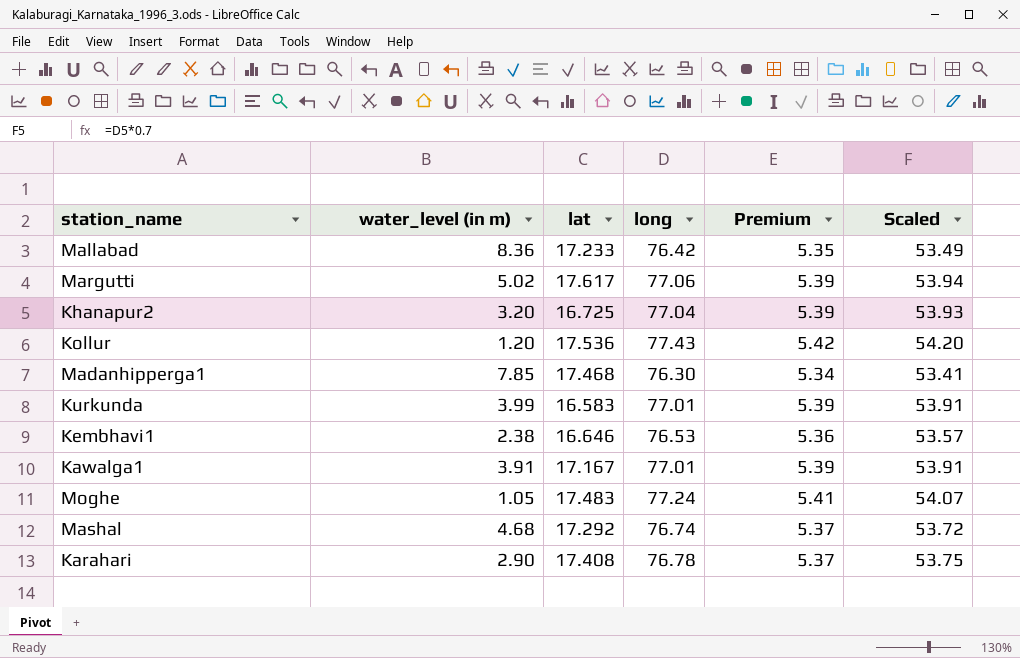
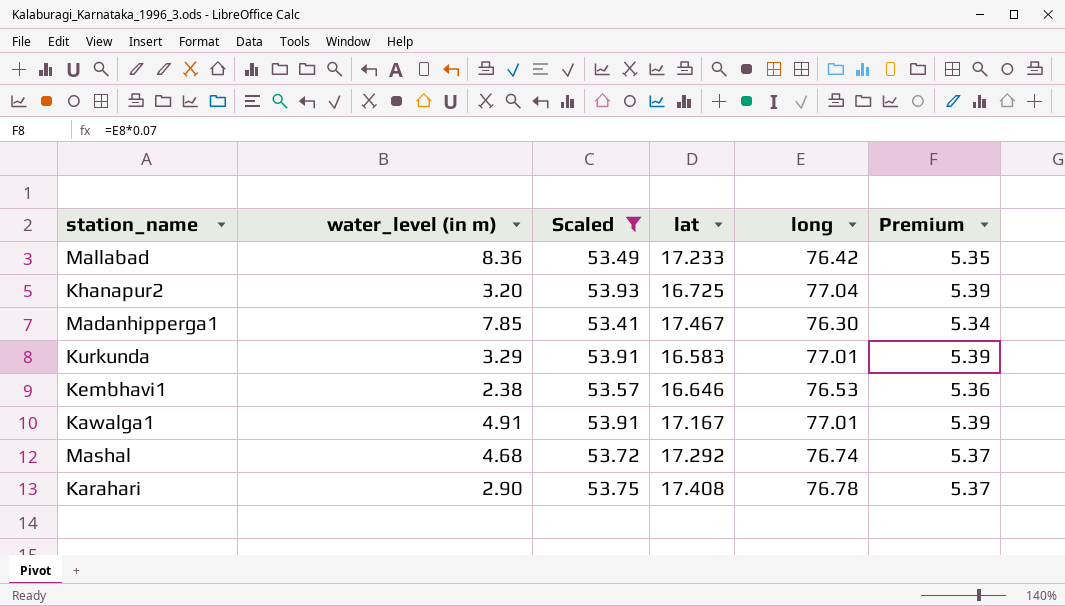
filter: none -> Scaled <= 53.93
column Scaled | position: 6 -> 3
Madanhipperga1 | lat: 17.468 -> 17.467
Kurkunda | water_level (in m): 3.99 -> 3.29
Kawalga1 | water_level (in m): 3.91 -> 4.91

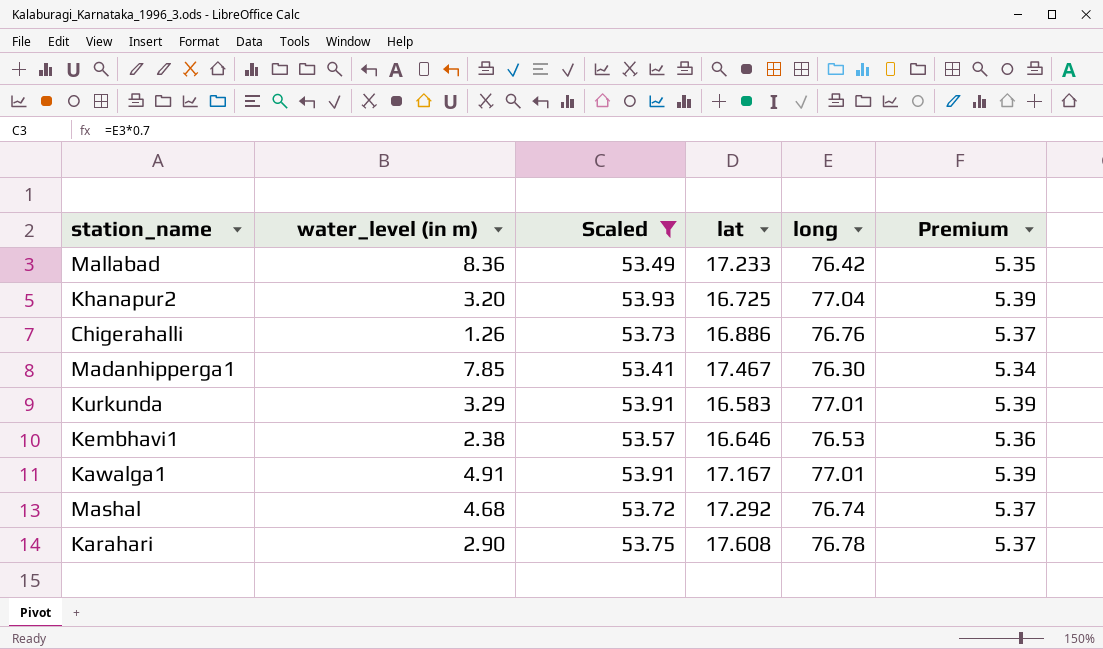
row Chigerahalli: none -> 1.26 | 53.73 | 16.886 | 76.76 | 5.37
Karahari | lat: 17.408 -> 17.608

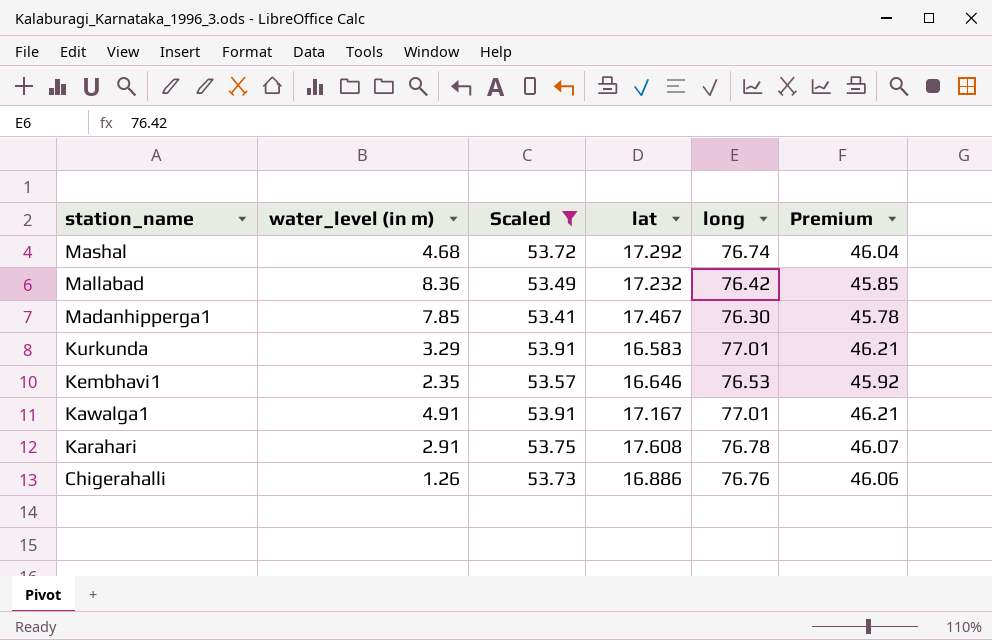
row order: none -> station_name descending
column Premium | formula: [long] * 0.07 -> [long] * 0.6
row Khanapur2: 3.20 | 53.93 | 16.725 | 77.04 | 5.39 -> none
Mallabad | lat: 17.233 -> 17.232
Kembhavi1 | water_level (in m): 2.38 -> 2.35
Karahari | water_level (in m): 2.90 -> 2.91

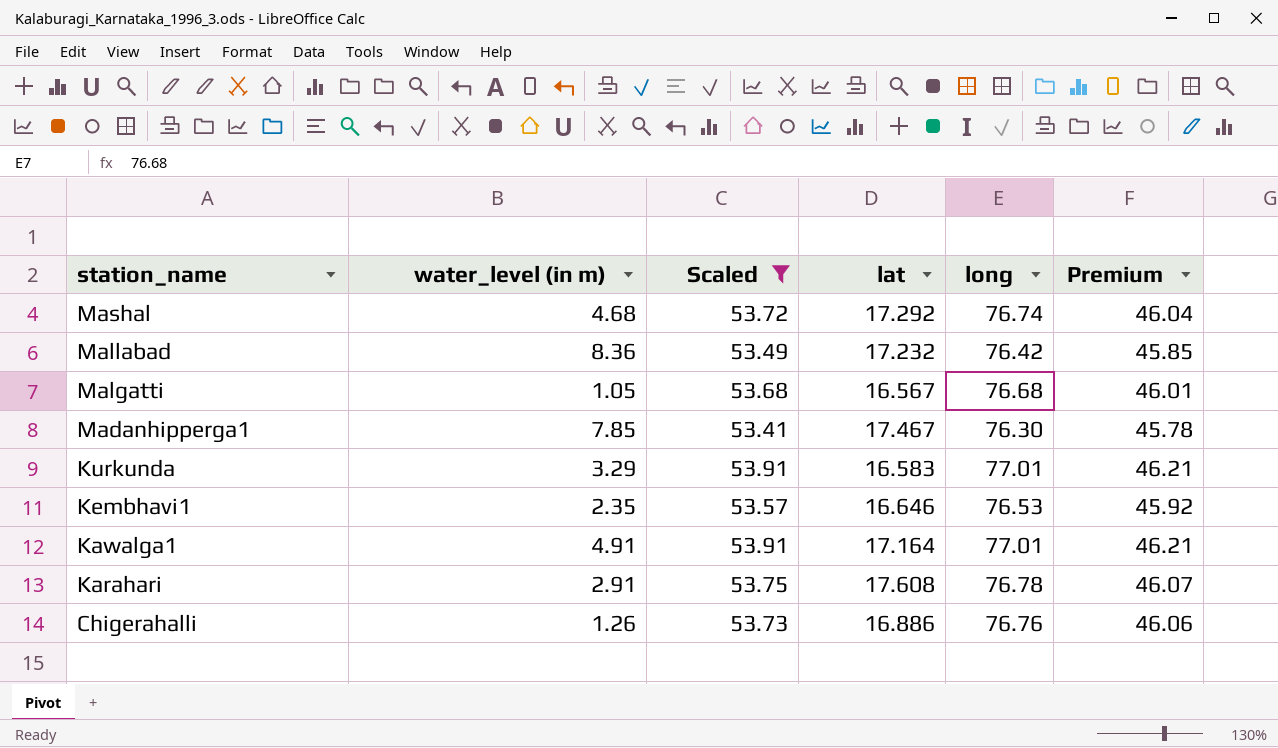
row Malgatti: none -> 1.05 | 53.68 | 16.567 | 76.68 | 46.01
Kawalga1 | lat: 17.167 -> 17.164

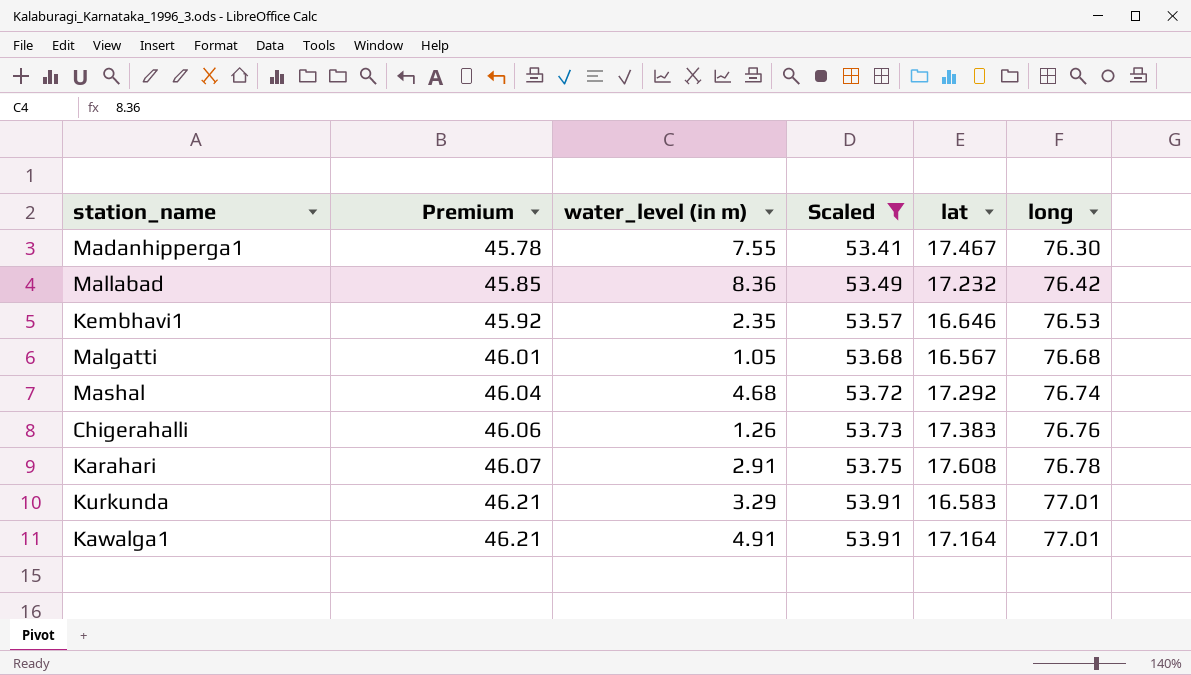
row order: station_name descending -> Premium ascending
column Premium | position: 6 -> 2
Madanhipperga1 | water_level (in m): 7.85 -> 7.55
Chigerahalli | lat: 16.886 -> 17.383

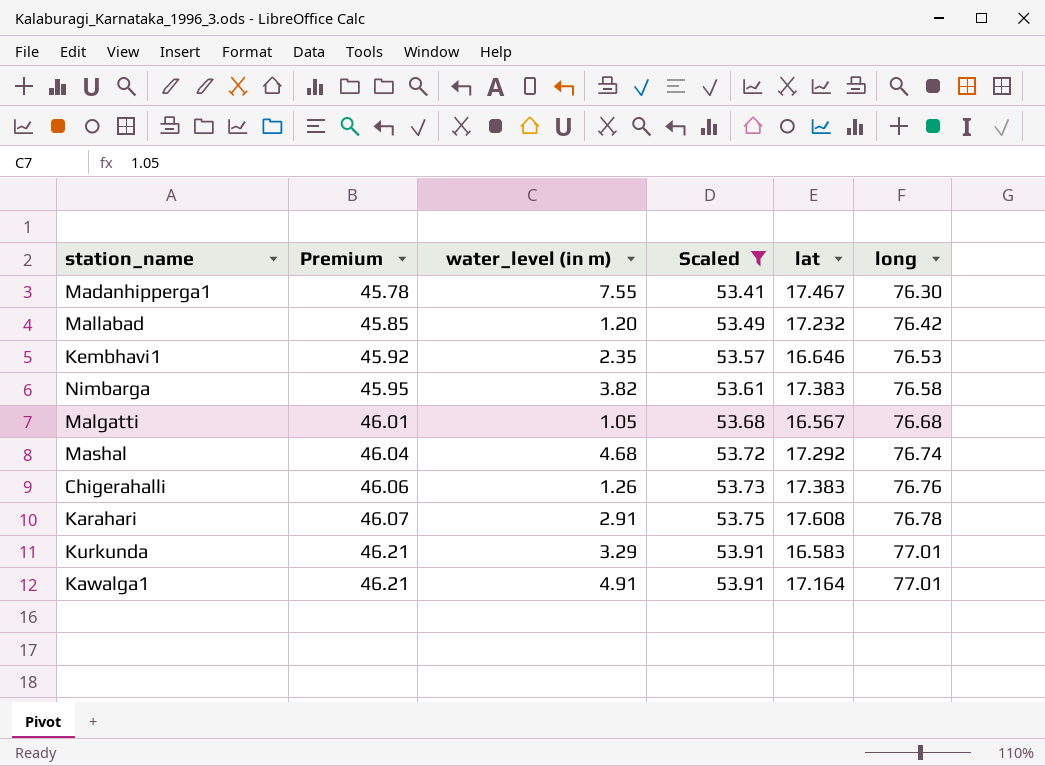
Mallabad | water_level (in m): 8.36 -> 1.20
row Nimbarga: none -> 45.95 | 3.82 | 53.61 | 17.383 | 76.58

